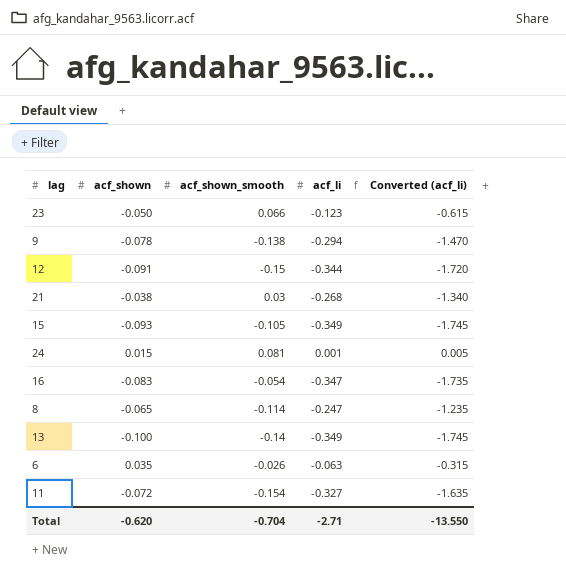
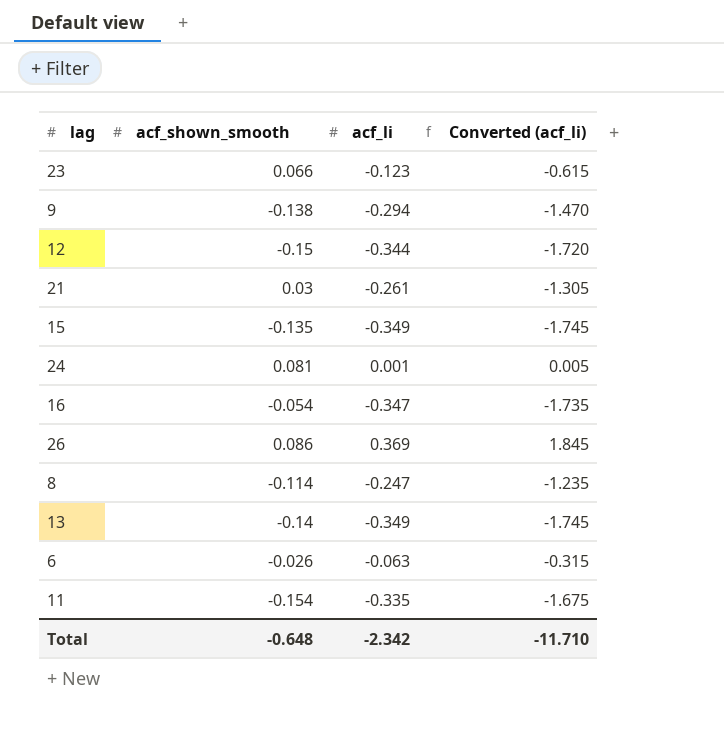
column acf_shown | position: 2 -> none
21 | acf_li: -0.268 -> -0.261
21 | Converted (acf_li): -1.340 -> -1.305
15 | acf_shown_smooth: -0.105 -> -0.135
row 26: none -> 0.086 | 0.369 | 1.845
11 | acf_li: -0.327 -> -0.335
11 | Converted (acf_li): -1.635 -> -1.675
Total | acf_shown_smooth: -0.704 -> -0.648
Total | acf_li: -2.71 -> -2.342
Total | Converted (acf_li): -13.550 -> -11.710

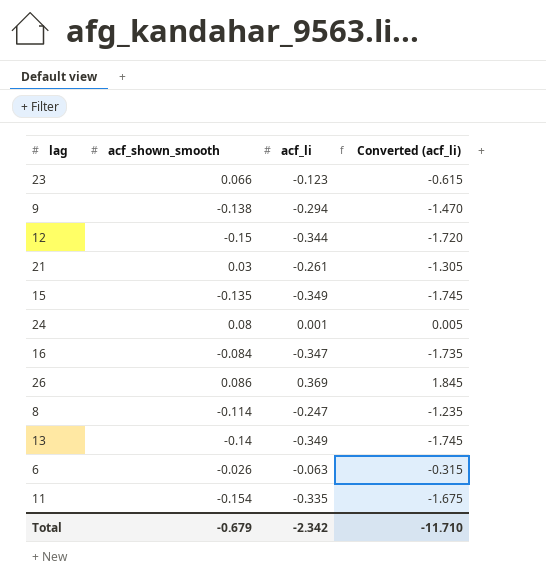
24 | acf_shown_smooth: 0.081 -> 0.08
16 | acf_shown_smooth: -0.054 -> -0.084
Total | acf_shown_smooth: -0.648 -> -0.679

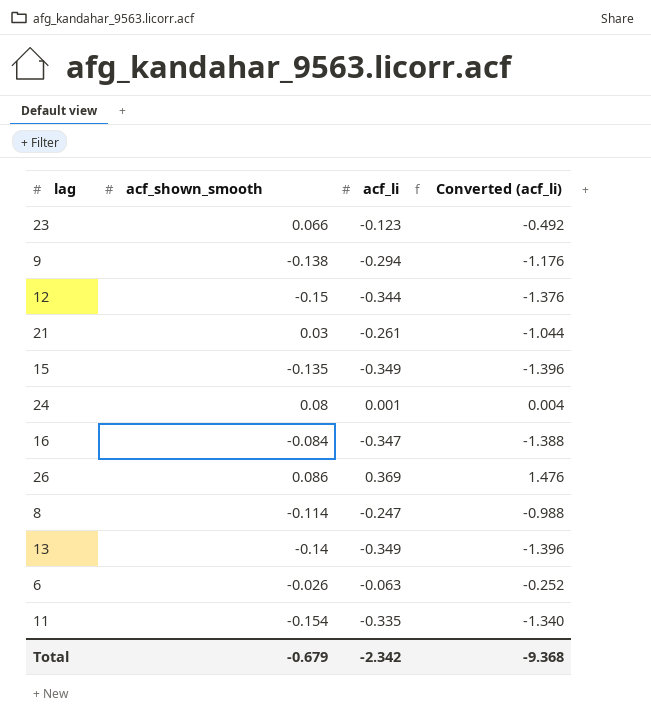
column Converted (acf_li) | formula: [acf_li] * 5 -> [acf_li] * 4
Total | Converted (acf_li): -11.710 -> -9.368

